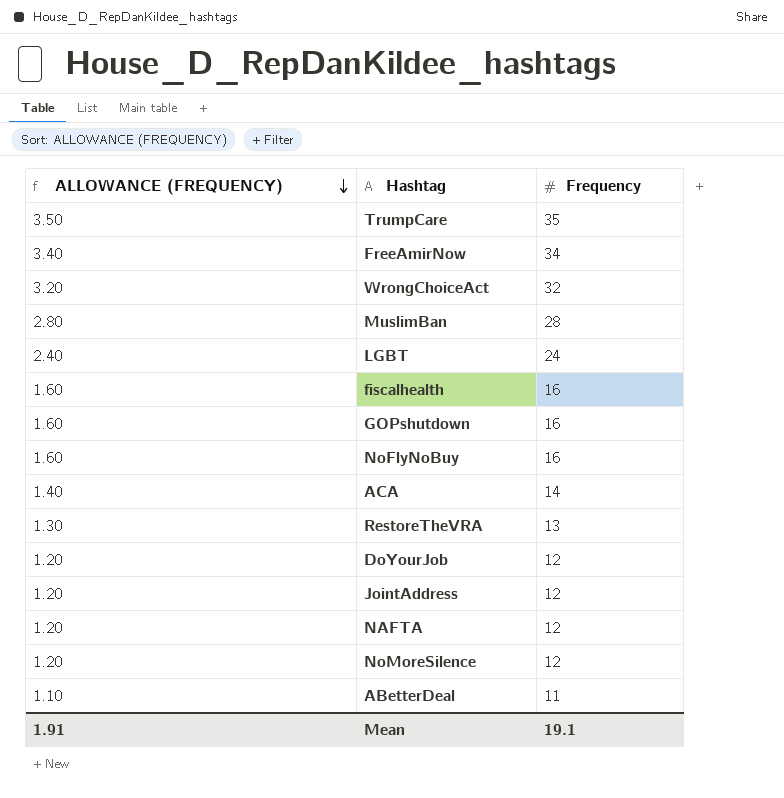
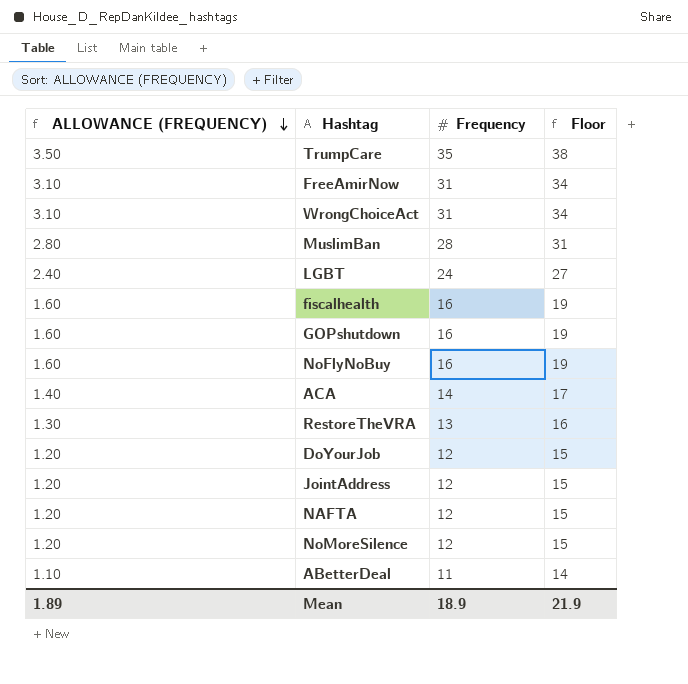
column Floor | formula: none -> [Frequency] + 3
FreeAmirNow | ALLOWANCE (FREQUENCY): 3.40 -> 3.10
FreeAmirNow | Frequency: 34 -> 31
WrongChoiceAct | ALLOWANCE (FREQUENCY): 3.20 -> 3.10
WrongChoiceAct | Frequency: 32 -> 31
Mean | ALLOWANCE (FREQUENCY): 1.91 -> 1.89
Mean | Frequency: 19.1 -> 18.9

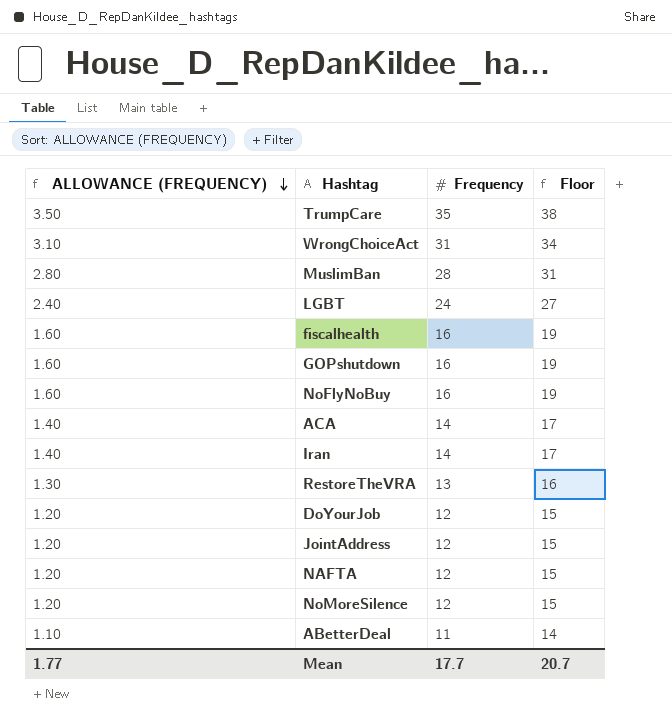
row FreeAmirNow: 3.10 | 31 | 34 -> none
row Iran: none -> 1.40 | 14 | 17
Mean | ALLOWANCE (FREQUENCY): 1.89 -> 1.77
Mean | Frequency: 18.9 -> 17.7
Mean | Floor: 21.9 -> 20.7

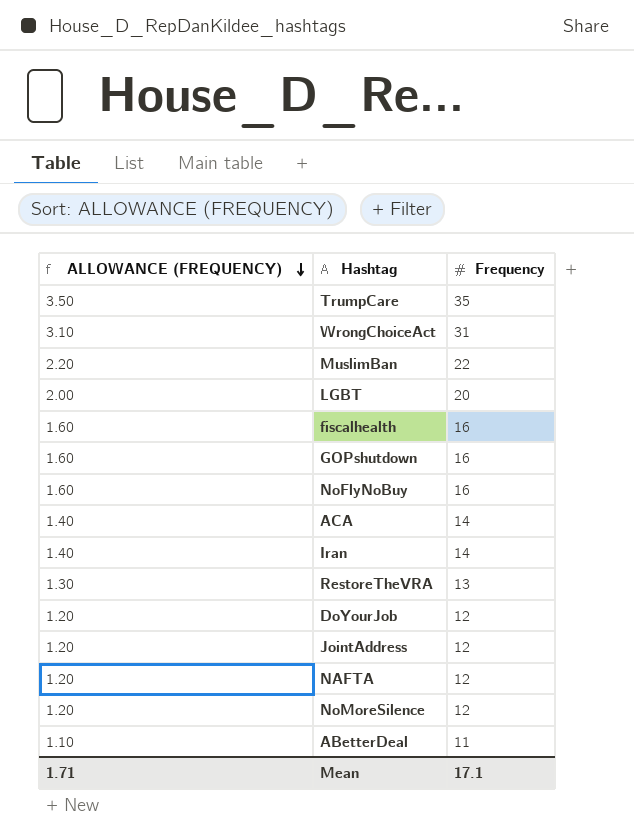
column Floor | formula: [Frequency] + 3 -> none
MuslimBan | ALLOWANCE (FREQUENCY): 2.80 -> 2.20
MuslimBan | Frequency: 28 -> 22
LGBT | ALLOWANCE (FREQUENCY): 2.40 -> 2.00
LGBT | Frequency: 24 -> 20
Mean | ALLOWANCE (FREQUENCY): 1.77 -> 1.71
Mean | Frequency: 17.7 -> 17.1

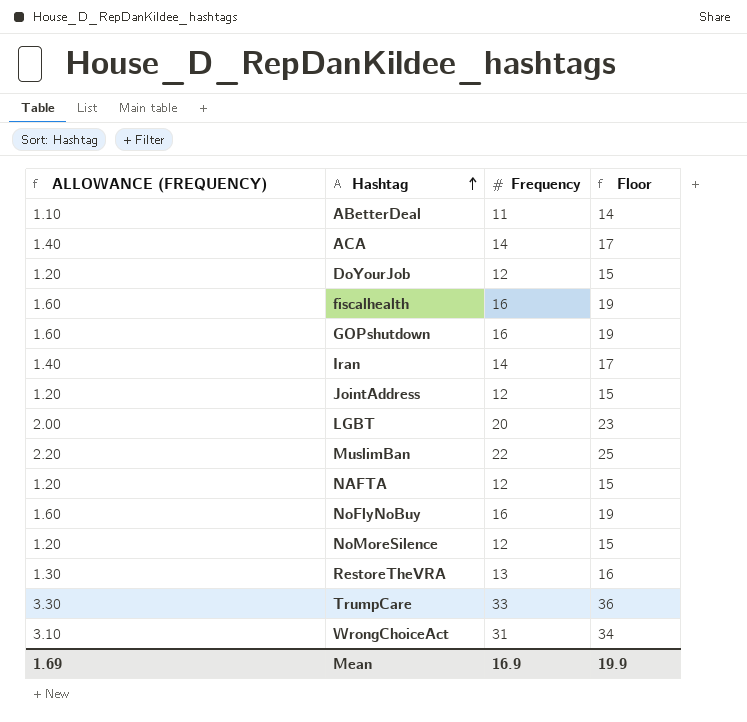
row order: ALLOWANCE (FREQUENCY) descending -> Hashtag ascending
column Floor | formula: none -> [Frequency] + 3
TrumpCare | ALLOWANCE (FREQUENCY): 3.50 -> 3.30
TrumpCare | Frequency: 35 -> 33
Mean | ALLOWANCE (FREQUENCY): 1.71 -> 1.69
Mean | Frequency: 17.1 -> 16.9

